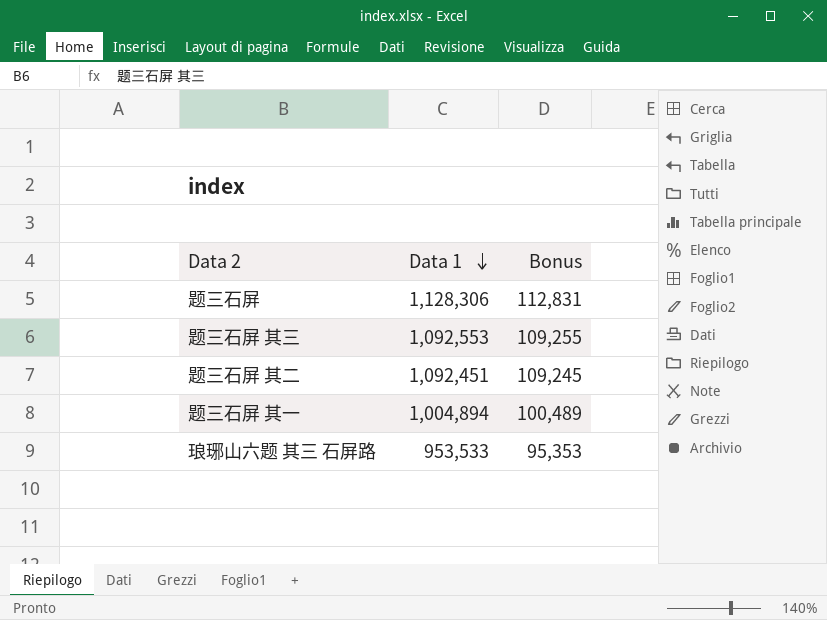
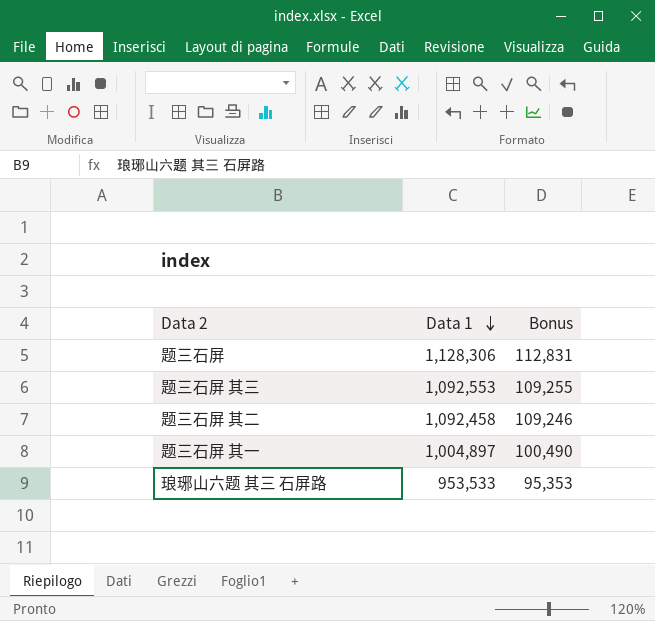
题三石屏 其二 | Data 1: 1,092,451 -> 1,092,458
题三石屏 其二 | Bonus: 109,245 -> 109,246
题三石屏 其一 | Data 1: 1,004,894 -> 1,004,897
题三石屏 其一 | Bonus: 100,489 -> 100,490

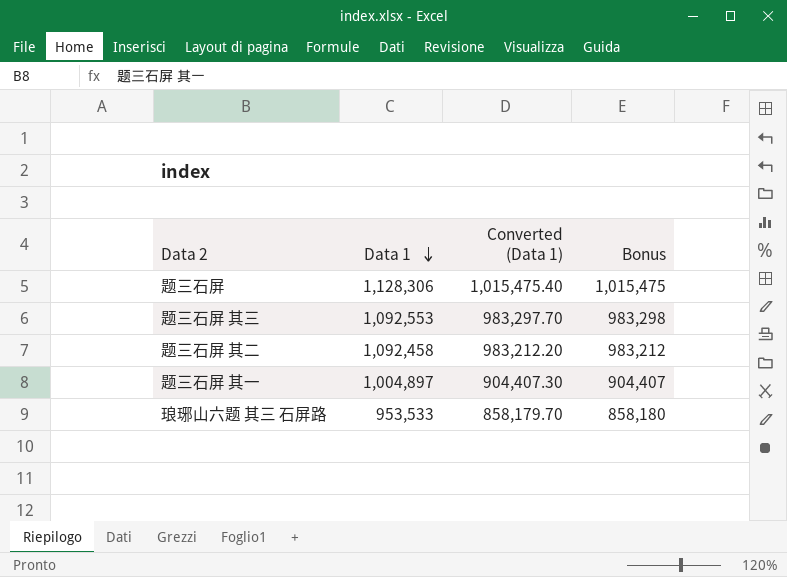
column Converted (Data 1) | formula: none -> [Data 1] * 0.9
column Bonus | formula: [Data 1] * 0.1 -> [Data 1] * 0.9

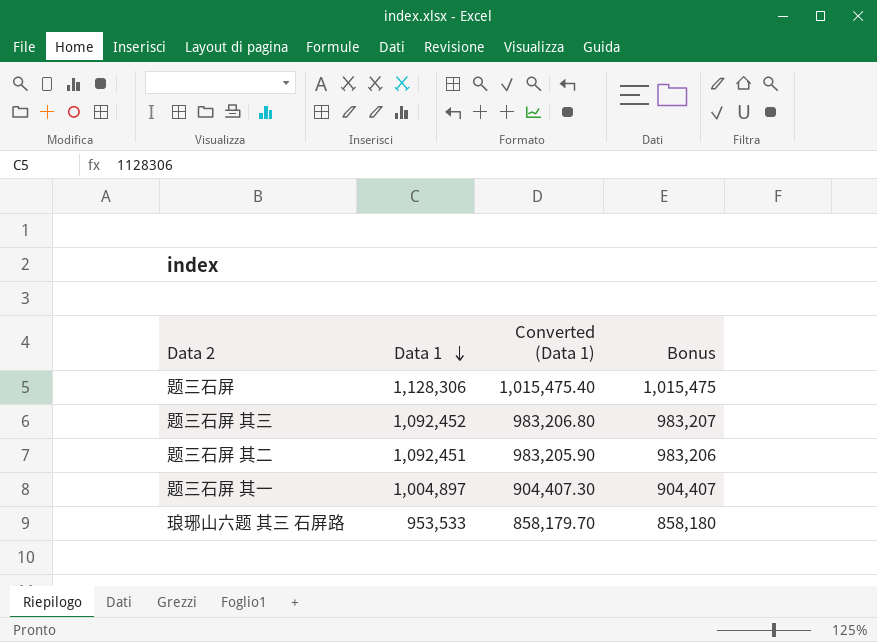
题三石屏 其三 | Data 1: 1,092,553 -> 1,092,452
题三石屏 其三 | Converted (Data 1): 983,297.70 -> 983,206.80
题三石屏 其三 | Bonus: 983,298 -> 983,207
题三石屏 其二 | Data 1: 1,092,458 -> 1,092,451
题三石屏 其二 | Converted (Data 1): 983,212.20 -> 983,205.90
题三石屏 其二 | Bonus: 983,212 -> 983,206

